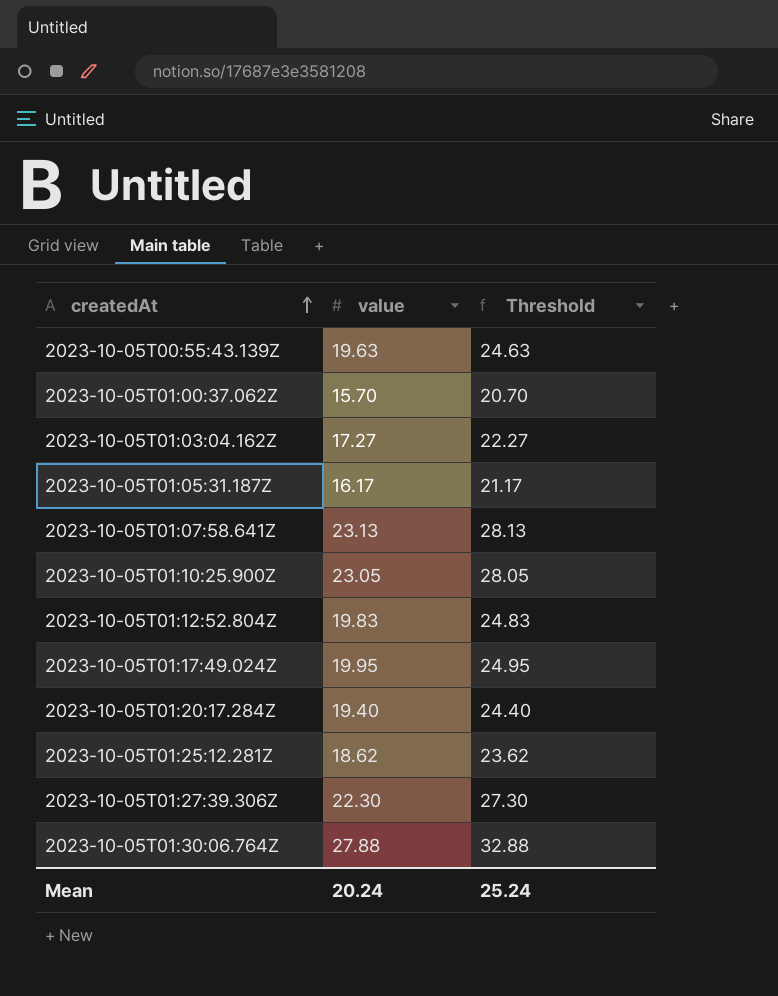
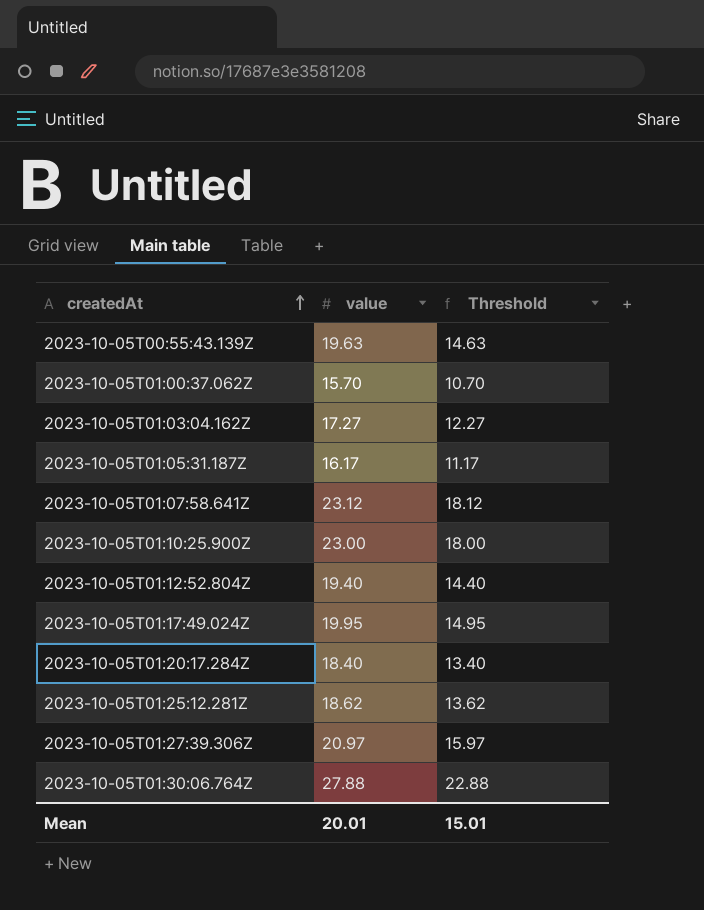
column Threshold | formula: [value] + 5 -> [value] - 5
2023-10-05T01:07:58.641Z | value: 23.13 -> 23.12
2023-10-05T01:10:25.900Z | value: 23.05 -> 23.00
2023-10-05T01:12:52.804Z | value: 19.83 -> 19.40
2023-10-05T01:20:17.284Z | value: 19.40 -> 18.40
2023-10-05T01:27:39.306Z | value: 22.30 -> 20.97
Mean | value: 20.24 -> 20.01
Mean | Threshold: 25.24 -> 15.01

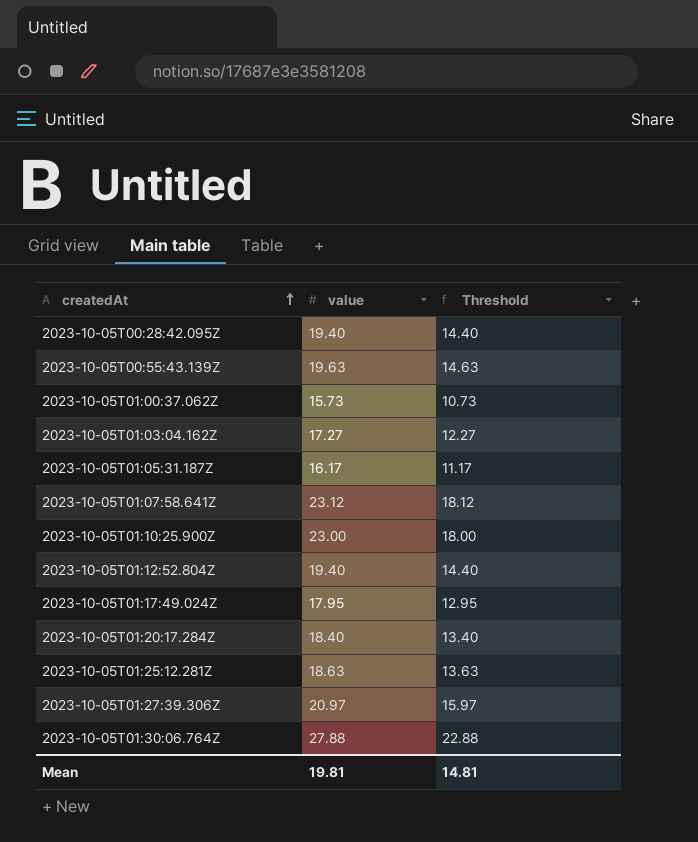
row 2023-10-05T00:28:42.095Z: none -> 19.40 | 14.40
2023-10-05T01:00:37.062Z | value: 15.70 -> 15.73
2023-10-05T01:00:37.062Z | Threshold: 10.70 -> 10.73
2023-10-05T01:17:49.024Z | value: 19.95 -> 17.95
2023-10-05T01:17:49.024Z | Threshold: 14.95 -> 12.95
2023-10-05T01:25:12.281Z | value: 18.62 -> 18.63
2023-10-05T01:25:12.281Z | Threshold: 13.62 -> 13.63
Mean | value: 20.01 -> 19.81
Mean | Threshold: 15.01 -> 14.81

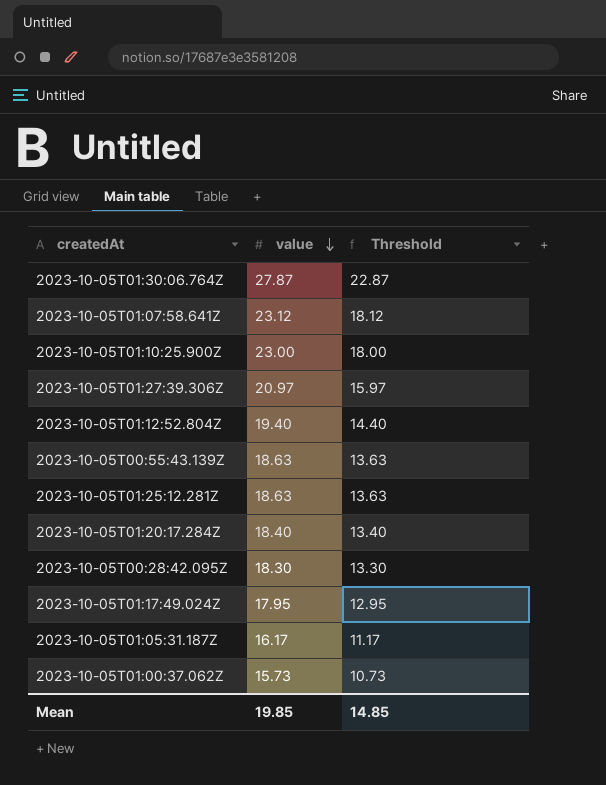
row order: createdAt ascending -> value descending
row 2023-10-05T01:03:04.162Z: 17.27 | 12.27 -> none
2023-10-05T01:30:06.764Z | value: 27.88 -> 27.87
2023-10-05T01:30:06.764Z | Threshold: 22.88 -> 22.87
2023-10-05T00:55:43.139Z | value: 19.63 -> 18.63
2023-10-05T00:55:43.139Z | Threshold: 14.63 -> 13.63
2023-10-05T00:28:42.095Z | value: 19.40 -> 18.30
2023-10-05T00:28:42.095Z | Threshold: 14.40 -> 13.30
Mean | value: 19.81 -> 19.85
Mean | Threshold: 14.81 -> 14.85

